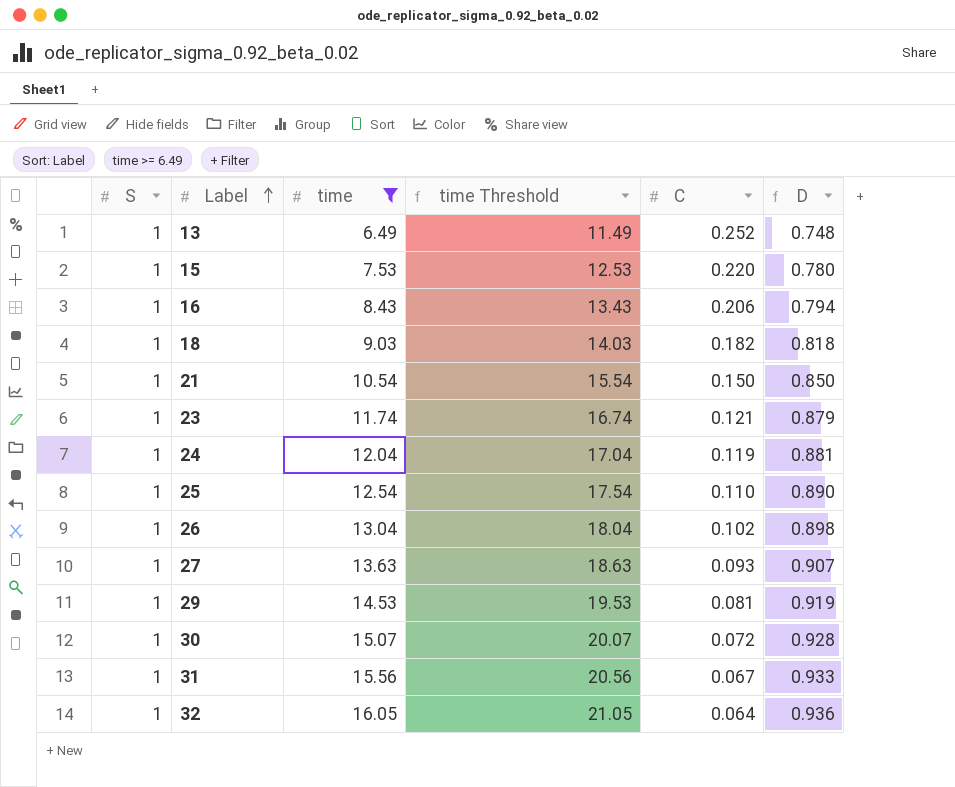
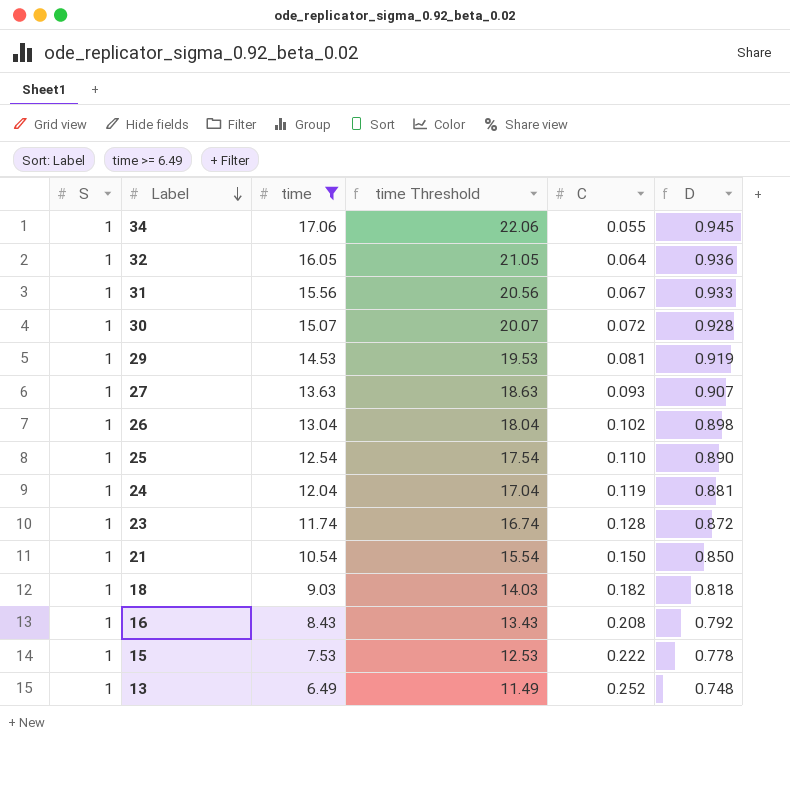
row order: Label ascending -> Label descending
row 34: none -> 1 | 17.06 | 22.06 | 0.055 | 0.945
23 | C: 0.121 -> 0.128
23 | D: 0.879 -> 0.872
16 | C: 0.206 -> 0.208
16 | D: 0.794 -> 0.792
15 | C: 0.220 -> 0.222
15 | D: 0.780 -> 0.778

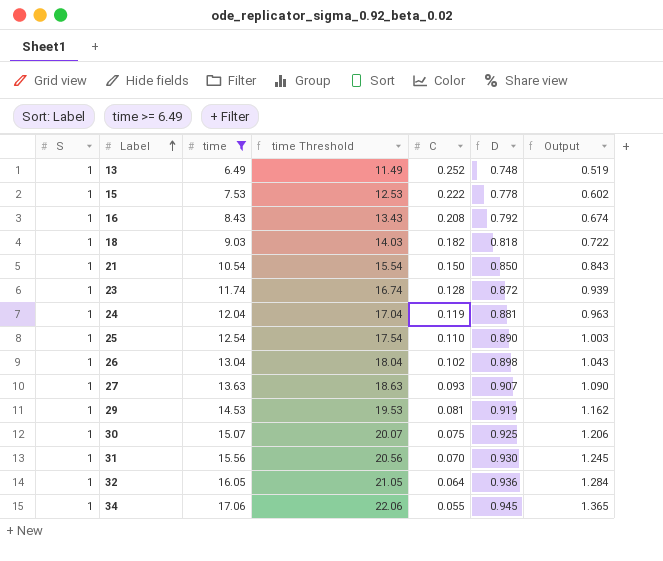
row order: Label descending -> Label ascending
column Output | formula: none -> [time] * 0.08
30 | C: 0.072 -> 0.075
30 | D: 0.928 -> 0.925
31 | C: 0.067 -> 0.070
31 | D: 0.933 -> 0.930

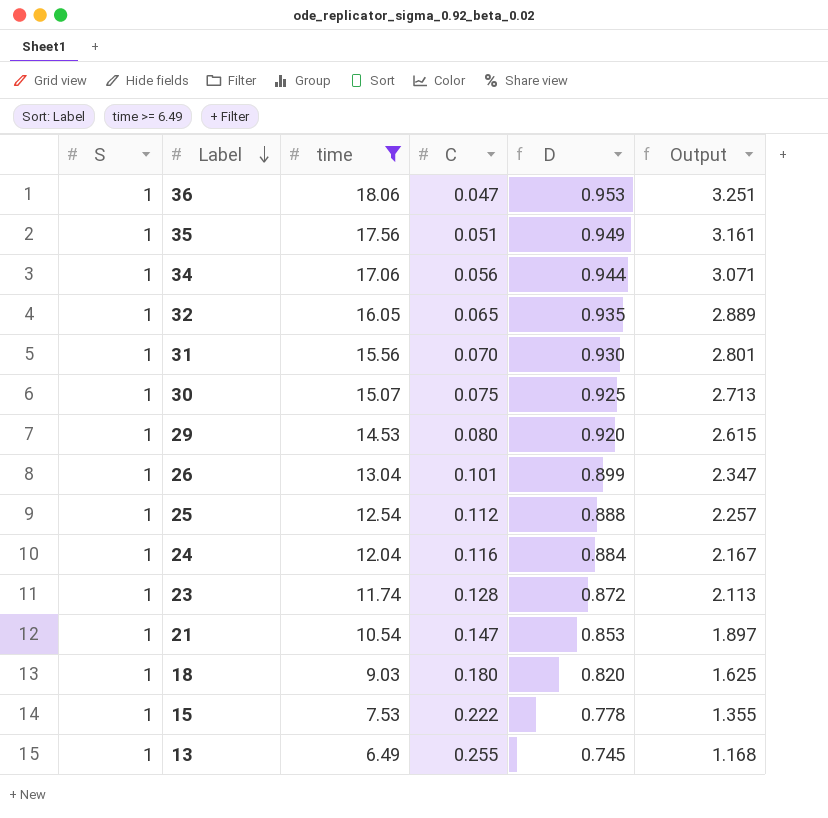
row order: Label ascending -> Label descending
column time Threshold | formula: [time] + 5 -> none
column Output | formula: [time] * 0.08 -> [time] * 0.18
row 16: 1 | 8.43 | 13.43 | 0.208 | 0.792 | 0.674 -> none
row 27: 1 | 13.63 | 18.63 | 0.093 | 0.907 | 1.090 -> none
row 36: none -> 1 | 18.06 | 0.047 | 0.953 | 3.251
row 35: none -> 1 | 17.56 | 0.051 | 0.949 | 3.161
34 | C: 0.055 -> 0.056
34 | D: 0.945 -> 0.944
32 | C: 0.064 -> 0.065
32 | D: 0.936 -> 0.935
29 | C: 0.081 -> 0.080
29 | D: 0.919 -> 0.920
26 | C: 0.102 -> 0.101
26 | D: 0.898 -> 0.899
25 | C: 0.110 -> 0.112
25 | D: 0.890 -> 0.888
24 | C: 0.119 -> 0.116
24 | D: 0.881 -> 0.884
21 | C: 0.150 -> 0.147
21 | D: 0.850 -> 0.853
18 | C: 0.182 -> 0.180
18 | D: 0.818 -> 0.820
13 | C: 0.252 -> 0.255
13 | D: 0.748 -> 0.745

